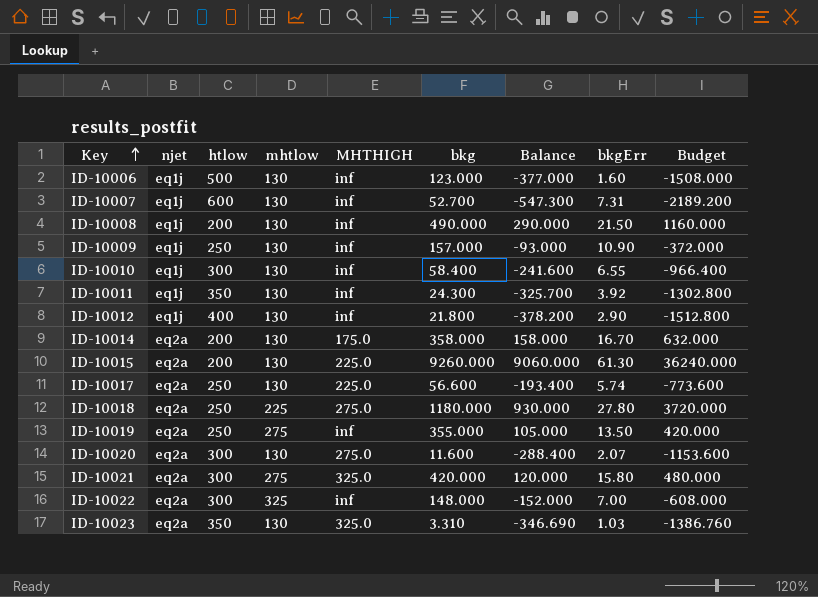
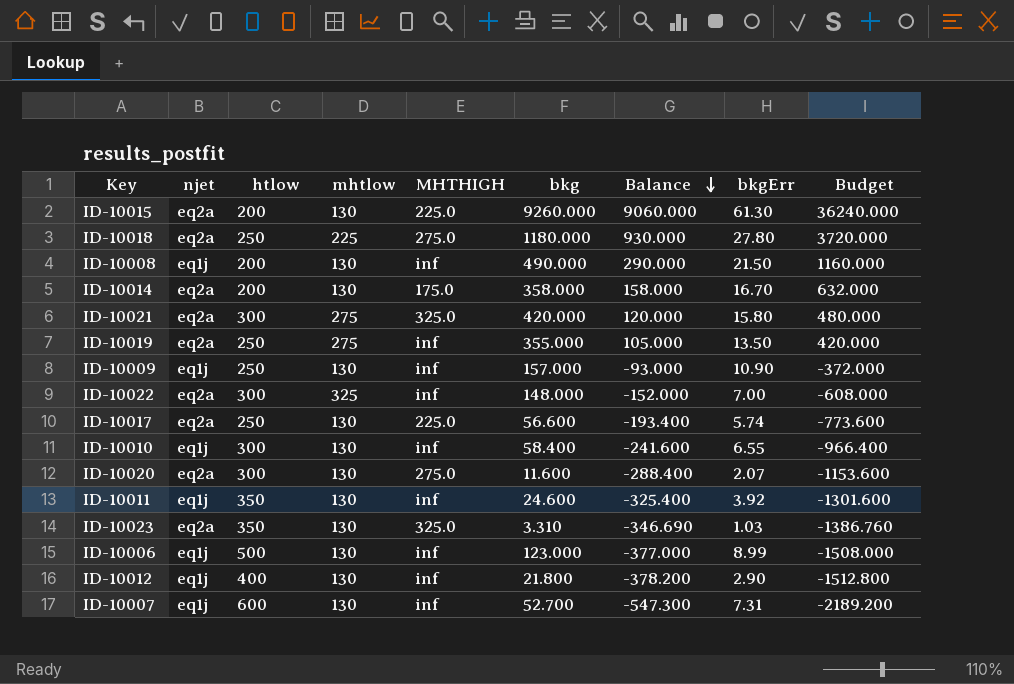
row order: Key ascending -> Balance descending
ID-10011 | bkg: 24.300 -> 24.600
ID-10011 | Balance: -325.700 -> -325.400
ID-10011 | Budget: -1302.800 -> -1301.600
ID-10006 | bkgErr: 1.60 -> 8.99

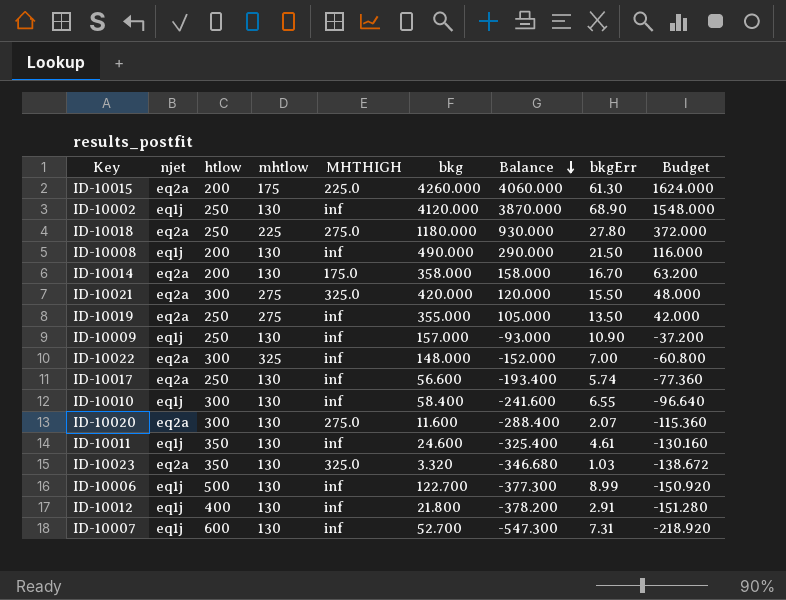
column Budget | formula: [Balance] * 4 -> [Balance] * 0.4
ID-10015 | mhtlow: 130 -> 175
ID-10015 | bkg: 9260.000 -> 4260.000
ID-10015 | Balance: 9060.000 -> 4060.000
row ID-10002: none -> eq1j | 250 | 130 | inf | 4120.000 | 3870.000 | 68.90 | 1548.000
ID-10021 | bkgErr: 15.80 -> 15.50
ID-10017 | MHTHIGH: 225.0 -> inf
ID-10011 | bkgErr: 3.92 -> 4.61
ID-10023 | bkg: 3.310 -> 3.320
ID-10023 | Balance: -346.690 -> -346.680
ID-10006 | bkg: 123.000 -> 122.700
ID-10006 | Balance: -377.000 -> -377.300
ID-10012 | bkgErr: 2.90 -> 2.91

